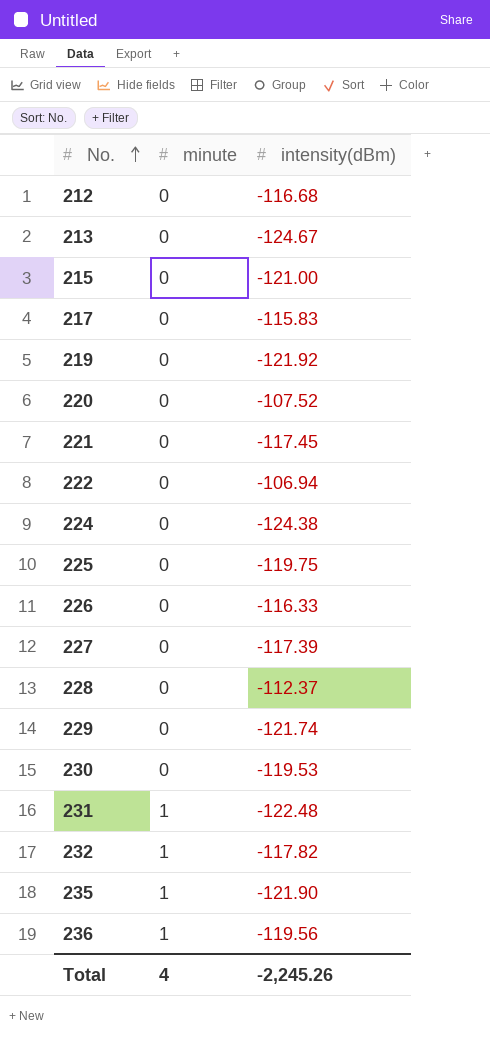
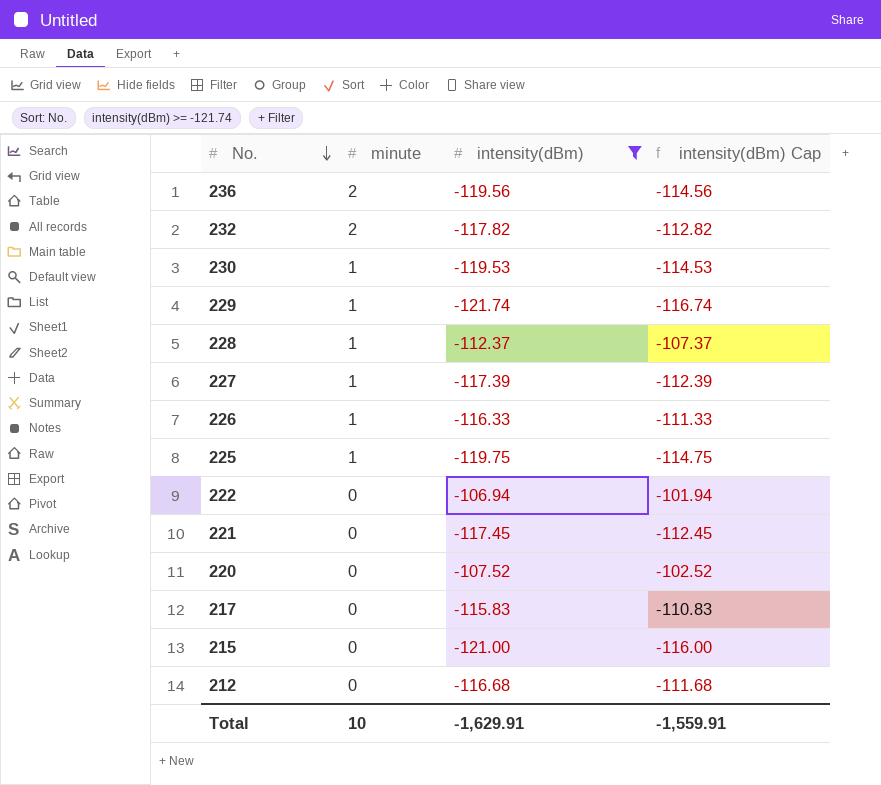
filter: none -> intensity(dBm) >= -121.74
row order: No. ascending -> No. descending
column intensity(dBm) Cap | formula: none -> [intensity(dBm)] + 5
236 | minute: 1 -> 2
232 | minute: 1 -> 2
230 | minute: 0 -> 1
229 | minute: 0 -> 1
228 | minute: 0 -> 1
227 | minute: 0 -> 1
226 | minute: 0 -> 1
225 | minute: 0 -> 1
Total | minute: 4 -> 10
Total | intensity(dBm): -2,245.26 -> -1,629.91

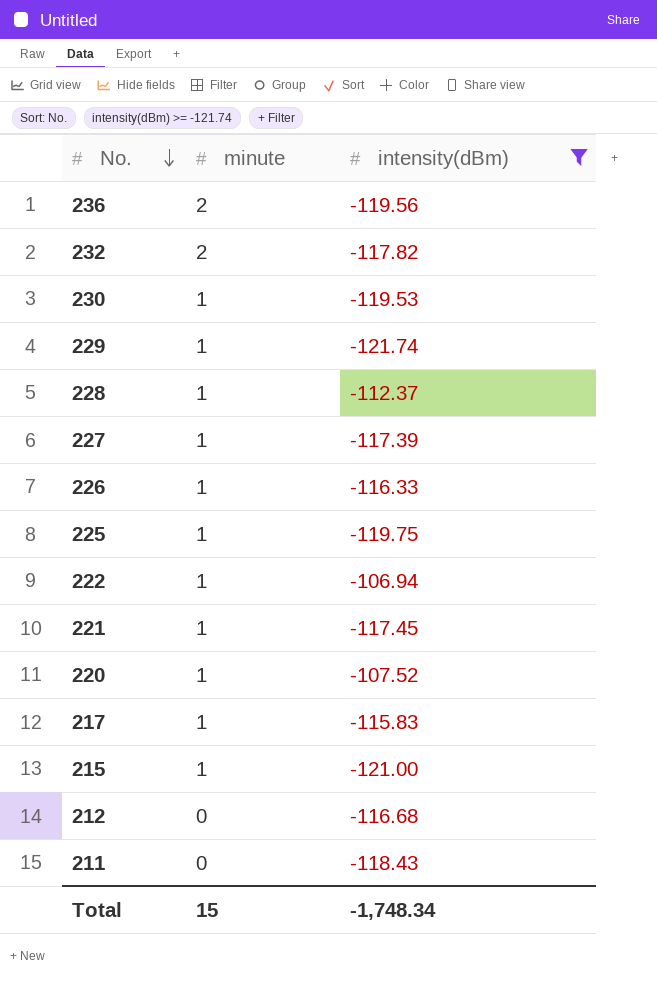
column intensity(dBm) Cap | formula: [intensity(dBm)] + 5 -> none
222 | minute: 0 -> 1
221 | minute: 0 -> 1
220 | minute: 0 -> 1
217 | minute: 0 -> 1
215 | minute: 0 -> 1
row 211: none -> 0 | -118.43
Total | minute: 10 -> 15
Total | intensity(dBm): -1,629.91 -> -1,748.34

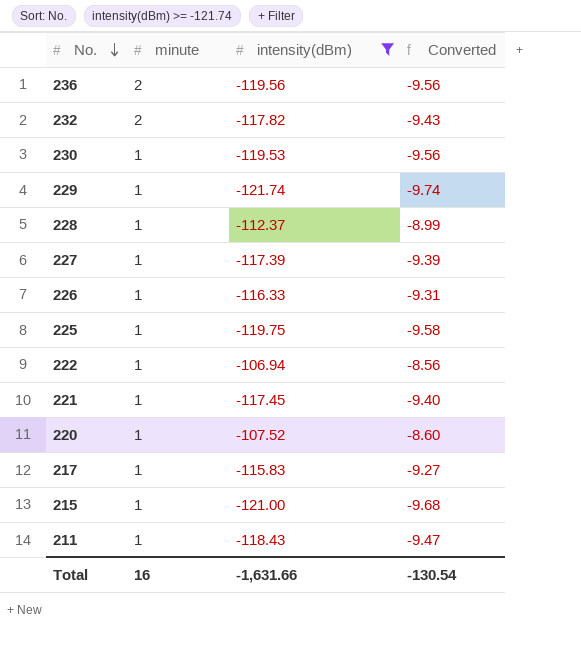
column Converted | formula: none -> [intensity(dBm)] * 0.08
row 212: 0 | -116.68 -> none
211 | minute: 0 -> 1
Total | minute: 15 -> 16
Total | intensity(dBm): -1,748.34 -> -1,631.66

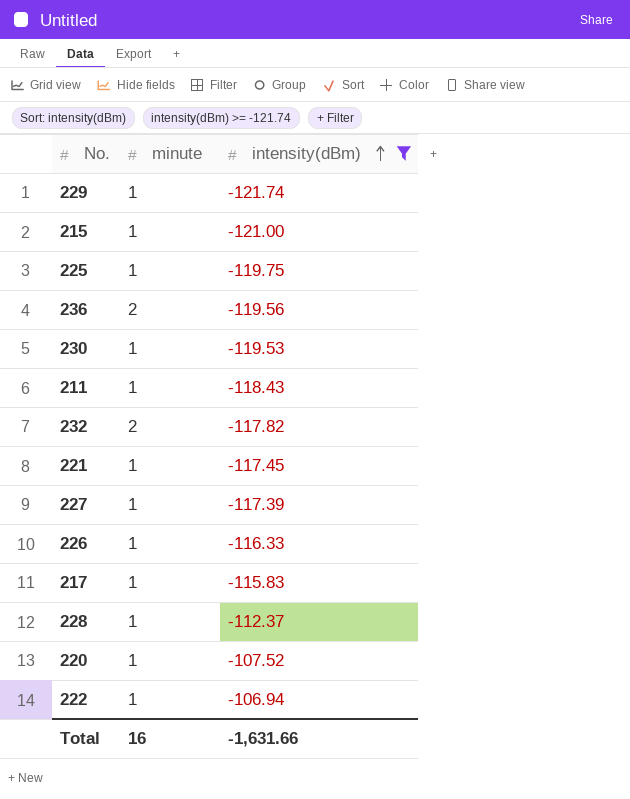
row order: No. descending -> intensity(dBm) ascending
column Converted | formula: [intensity(dBm)] * 0.08 -> none

